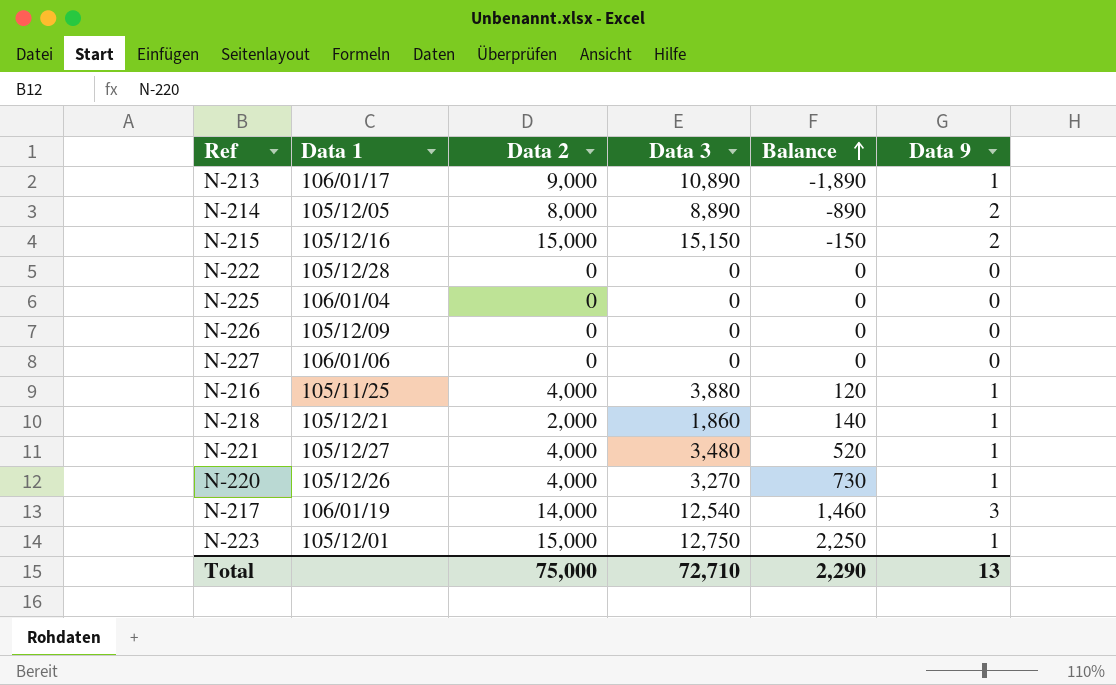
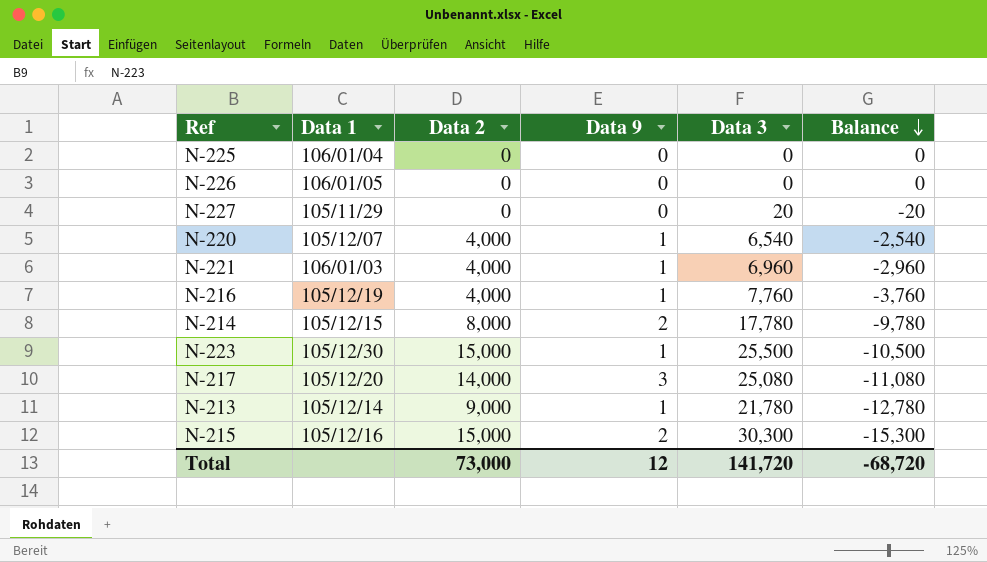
row order: Balance ascending -> Balance descending
column Data 9 | position: 6 -> 4
row N-222: 105/12/28 | 0 | 0 | 0 | 0 -> none
row N-218: 105/12/21 | 2,000 | 1,860 | 140 | 1 -> none
N-226 | Data 1: 105/12/09 -> 106/01/05
N-227 | Data 1: 106/01/06 -> 105/11/29
N-227 | Data 3: 0 -> 20
N-227 | Balance: 0 -> -20
N-220 | Data 1: 105/12/26 -> 105/12/07
N-220 | Data 3: 3,270 -> 6,540
N-220 | Balance: 730 -> -2,540
N-221 | Data 1: 105/12/27 -> 106/01/03
N-221 | Data 3: 3,480 -> 6,960
N-221 | Balance: 520 -> -2,960
N-216 | Data 1: 105/11/25 -> 105/12/19
N-216 | Data 3: 3,880 -> 7,760
N-216 | Balance: 120 -> -3,760
N-214 | Data 1: 105/12/05 -> 105/12/15
N-214 | Data 3: 8,890 -> 17,780
N-214 | Balance: -890 -> -9,780
N-223 | Data 1: 105/12/01 -> 105/12/30
N-223 | Data 3: 12,750 -> 25,500
N-223 | Balance: 2,250 -> -10,500
N-217 | Data 1: 106/01/19 -> 105/12/20
N-217 | Data 3: 12,540 -> 25,080
N-217 | Balance: 1,460 -> -11,080
N-213 | Data 1: 106/01/17 -> 105/12/14
N-213 | Data 3: 10,890 -> 21,780
N-213 | Balance: -1,890 -> -12,780
N-215 | Data 3: 15,150 -> 30,300
N-215 | Balance: -150 -> -15,300
Total | Data 2: 75,000 -> 73,000
Total | Data 9: 13 -> 12
Total | Data 3: 72,710 -> 141,720
Total | Balance: 2,290 -> -68,720

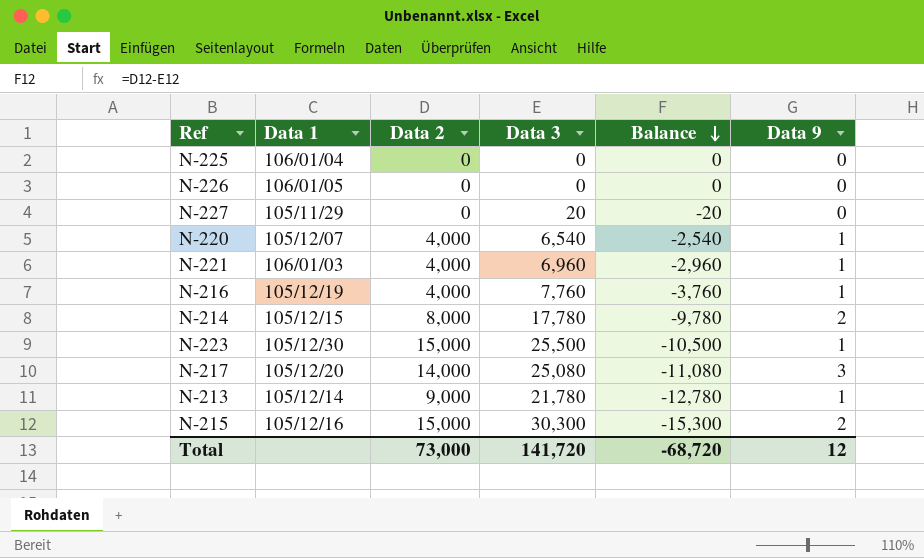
column Data 9 | position: 4 -> 6

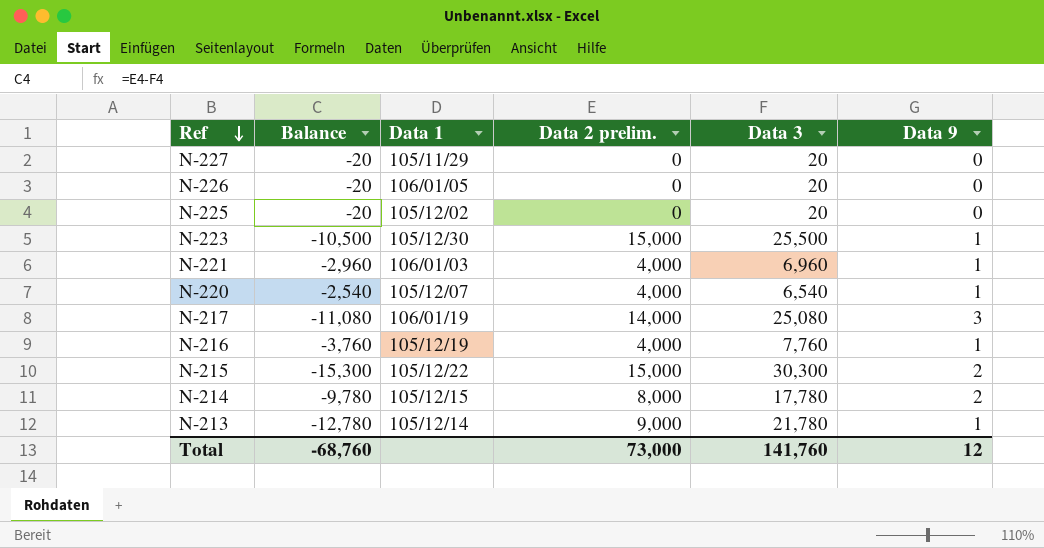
row order: Balance descending -> Ref descending
column Balance | position: 5 -> 2
column name: Data 2 -> Data 2 prelim.
N-226 | Balance: 0 -> -20
N-226 | Data 3: 0 -> 20
N-225 | Balance: 0 -> -20
N-225 | Data 1: 106/01/04 -> 105/12/02
N-225 | Data 3: 0 -> 20
N-217 | Data 1: 105/12/20 -> 106/01/19
N-215 | Data 1: 105/12/16 -> 105/12/22
Total | Balance: -68,720 -> -68,760
Total | Data 3: 141,720 -> 141,760

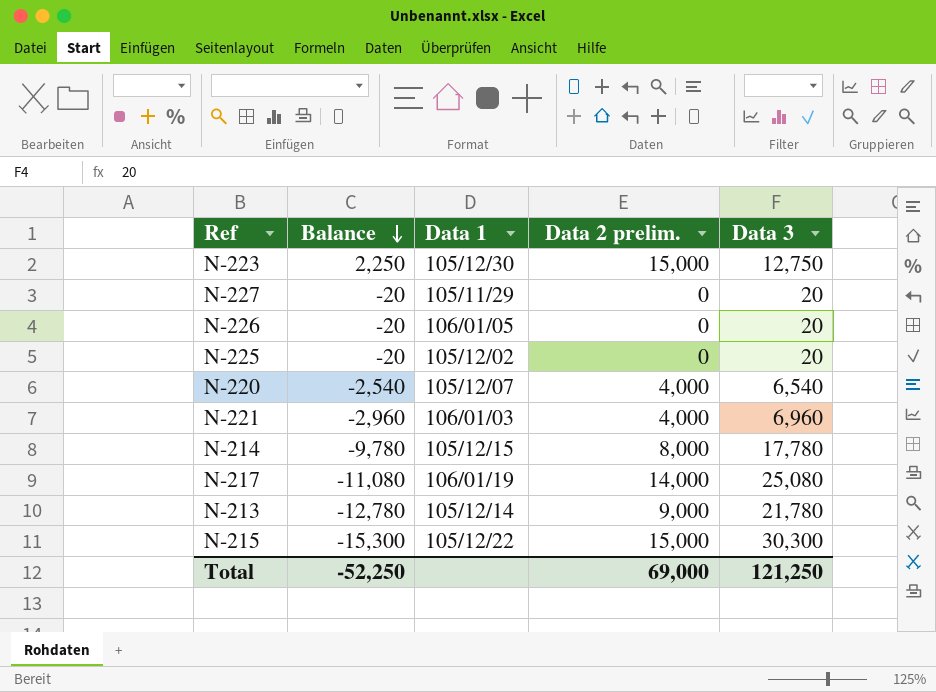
row order: Ref descending -> Balance descending
column Data 9 | position: 6 -> none
row N-216: -3,760 | 105/12/19 | 4,000 | 7,760 | 1 -> none
N-223 | Balance: -10,500 -> 2,250
N-223 | Data 3: 25,500 -> 12,750
Total | Balance: -68,760 -> -52,250
Total | Data 2 prelim.: 73,000 -> 69,000
Total | Data 3: 141,760 -> 121,250

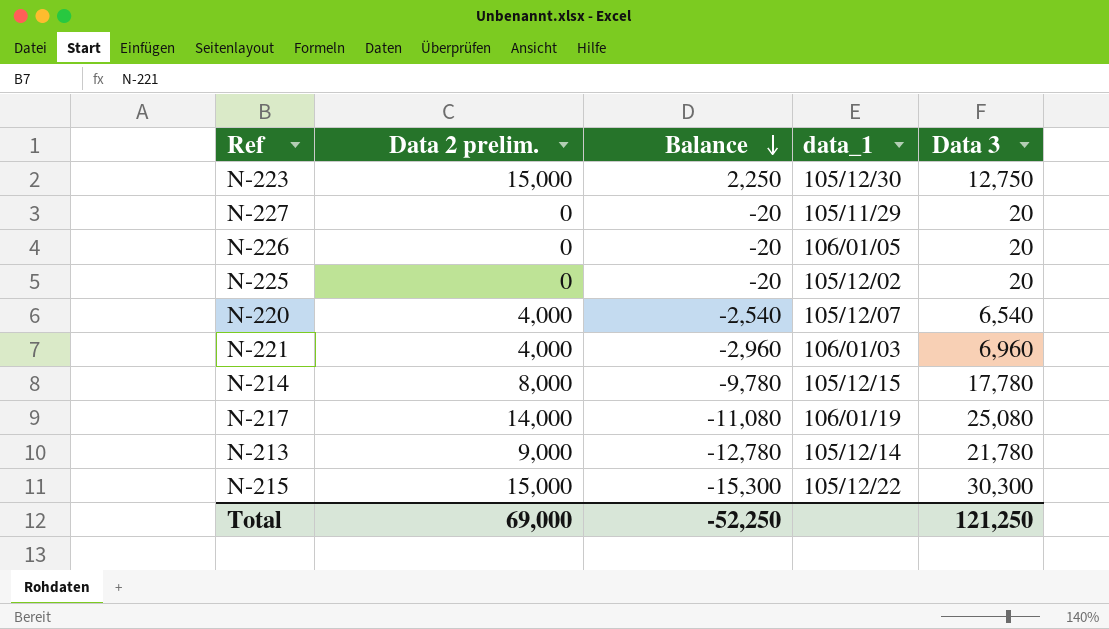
column Data 2 prelim. | position: 4 -> 2
column name: Data 1 -> data_1

